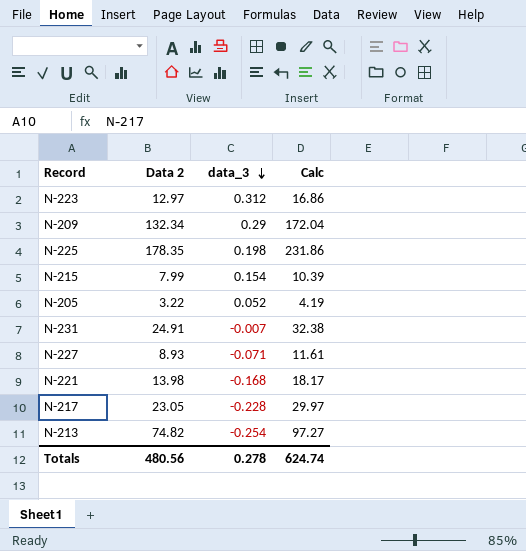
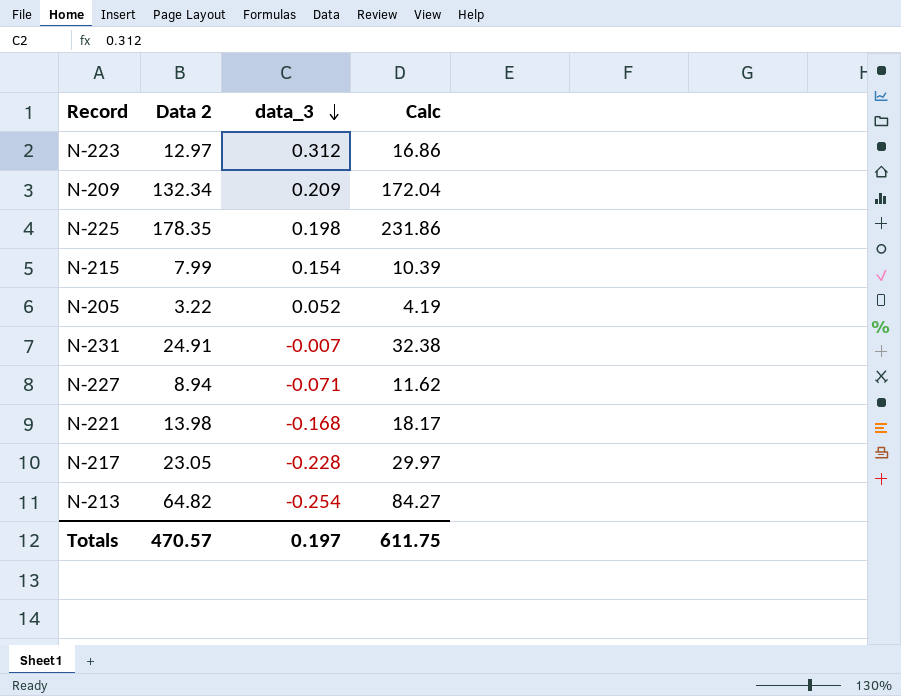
N-209 | data_3: 0.29 -> 0.209
N-227 | Data 2: 8.93 -> 8.94
N-227 | Calc: 11.61 -> 11.62
N-213 | Data 2: 74.82 -> 64.82
N-213 | Calc: 97.27 -> 84.27
Totals | Data 2: 480.56 -> 470.57
Totals | data_3: 0.278 -> 0.197
Totals | Calc: 624.74 -> 611.75

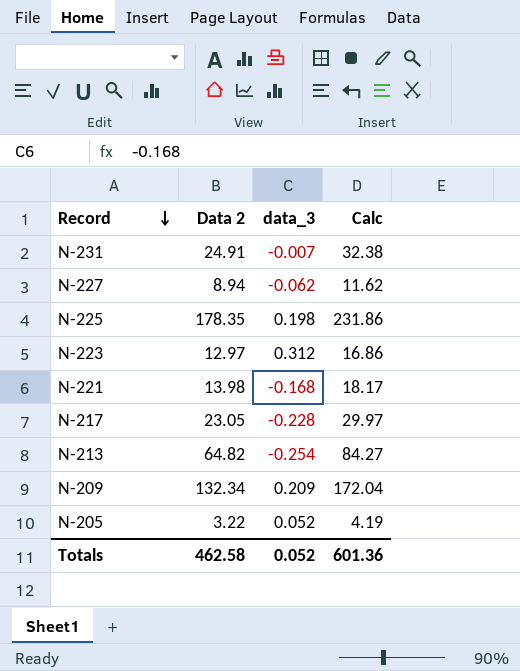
row order: data_3 descending -> Record descending
row N-215: 7.99 | 0.154 | 10.39 -> none
N-227 | data_3: -0.071 -> -0.062
Totals | Data 2: 470.57 -> 462.58
Totals | data_3: 0.197 -> 0.052
Totals | Calc: 611.75 -> 601.36

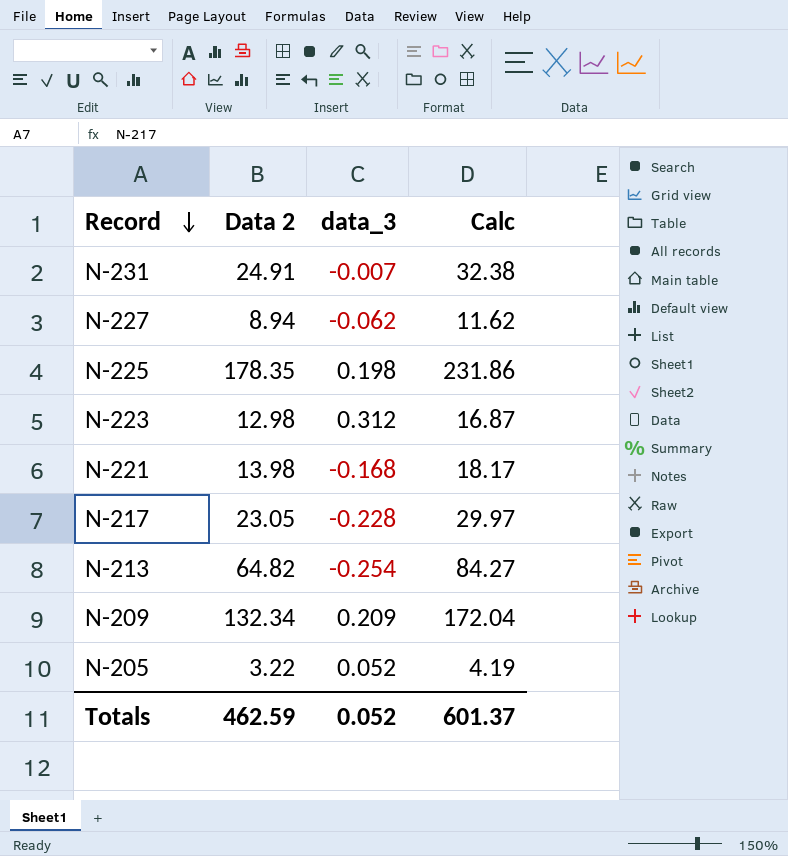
N-223 | Data 2: 12.97 -> 12.98
N-223 | Calc: 16.86 -> 16.87
Totals | Data 2: 462.58 -> 462.59
Totals | Calc: 601.36 -> 601.37

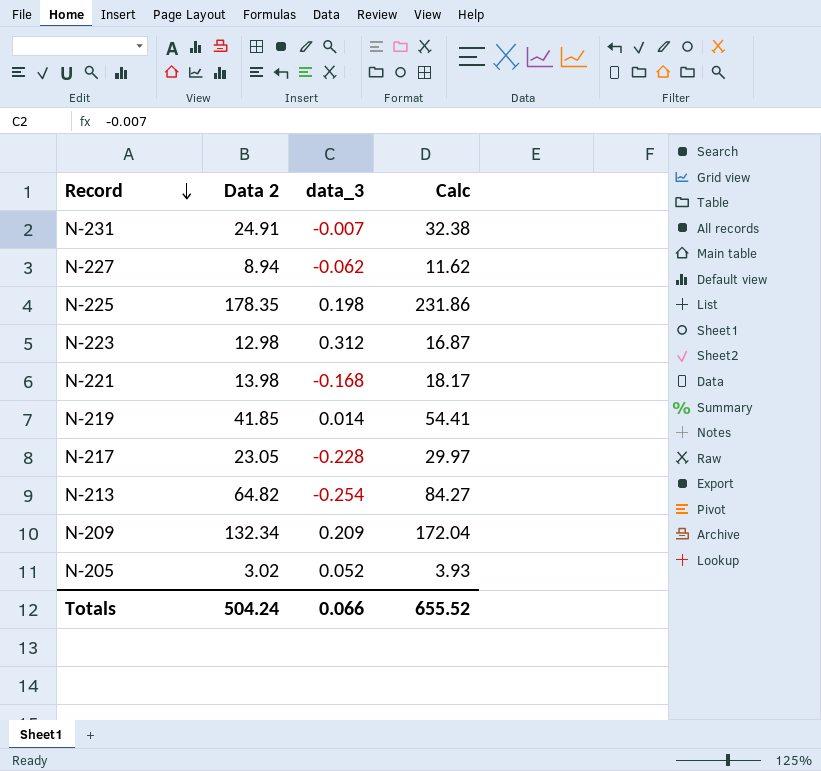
row N-219: none -> 41.85 | 0.014 | 54.41
N-205 | Data 2: 3.22 -> 3.02
N-205 | Calc: 4.19 -> 3.93
Totals | Data 2: 462.59 -> 504.24
Totals | data_3: 0.052 -> 0.066
Totals | Calc: 601.37 -> 655.52

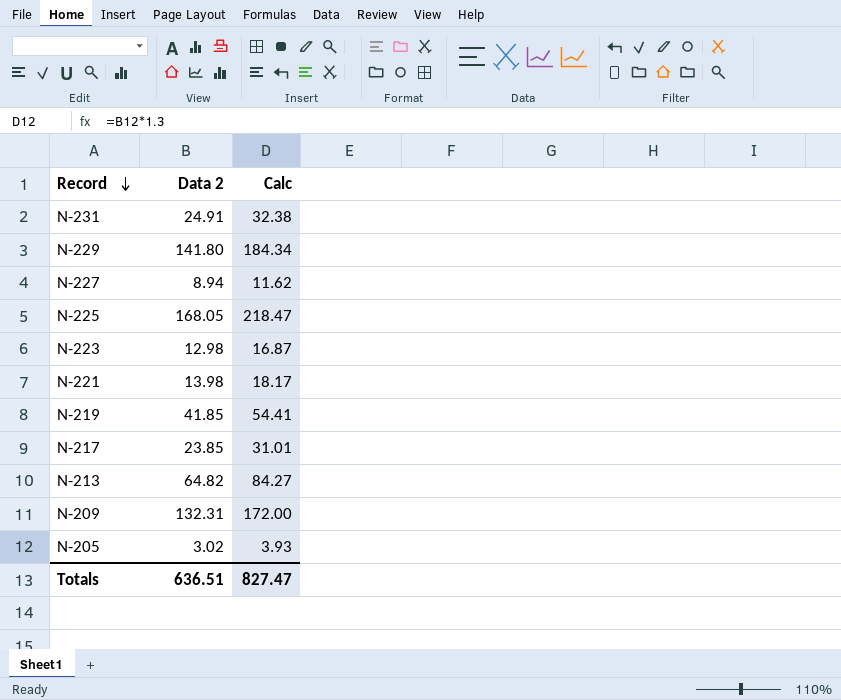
column data_3 | position: 3 -> none
row N-229: none -> 141.80 | 184.34
N-225 | Data 2: 178.35 -> 168.05
N-225 | Calc: 231.86 -> 218.47
N-217 | Data 2: 23.05 -> 23.85
N-217 | Calc: 29.97 -> 31.01
N-209 | Data 2: 132.34 -> 132.31
N-209 | Calc: 172.04 -> 172.00
Totals | Data 2: 504.24 -> 636.51
Totals | Calc: 655.52 -> 827.47

